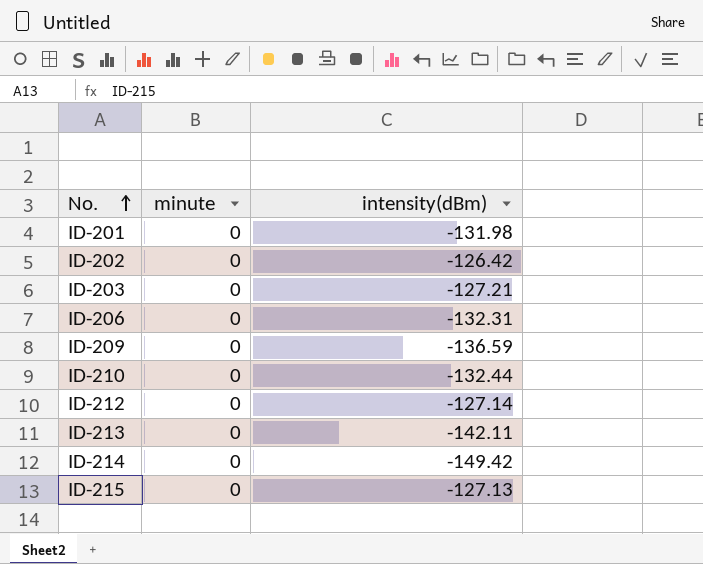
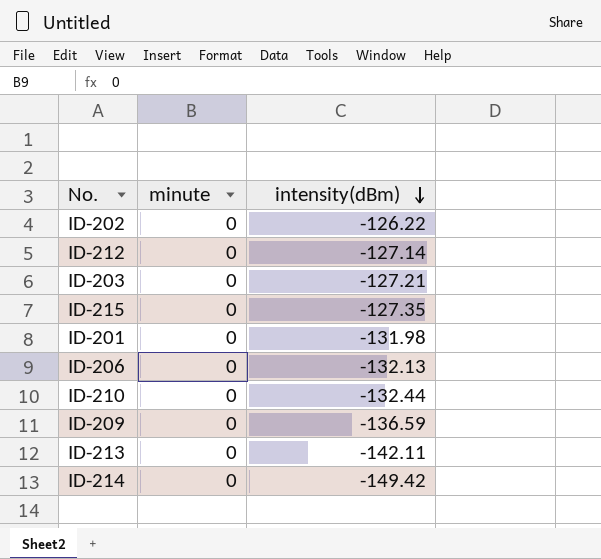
row order: No. ascending -> intensity(dBm) descending
ID-202 | intensity(dBm): -126.42 -> -126.22
ID-215 | intensity(dBm): -127.13 -> -127.35
ID-206 | intensity(dBm): -132.31 -> -132.13

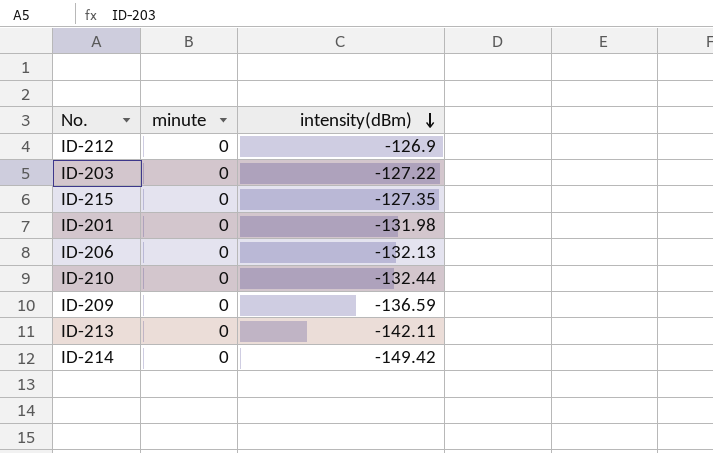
row ID-202: 0 | -126.22 -> none
ID-212 | intensity(dBm): -127.14 -> -126.9
ID-203 | intensity(dBm): -127.21 -> -127.22

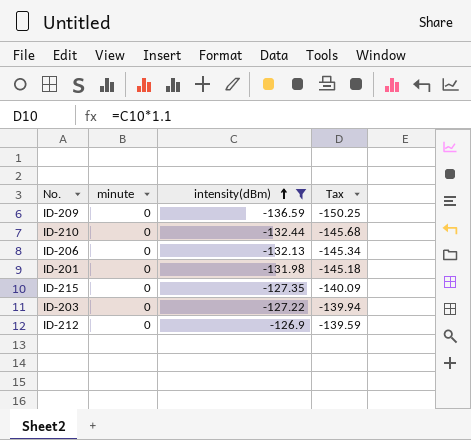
filter: none -> intensity(dBm) >= -136.59
row order: intensity(dBm) descending -> intensity(dBm) ascending
column Tax | formula: none -> [intensity(dBm)] * 1.1

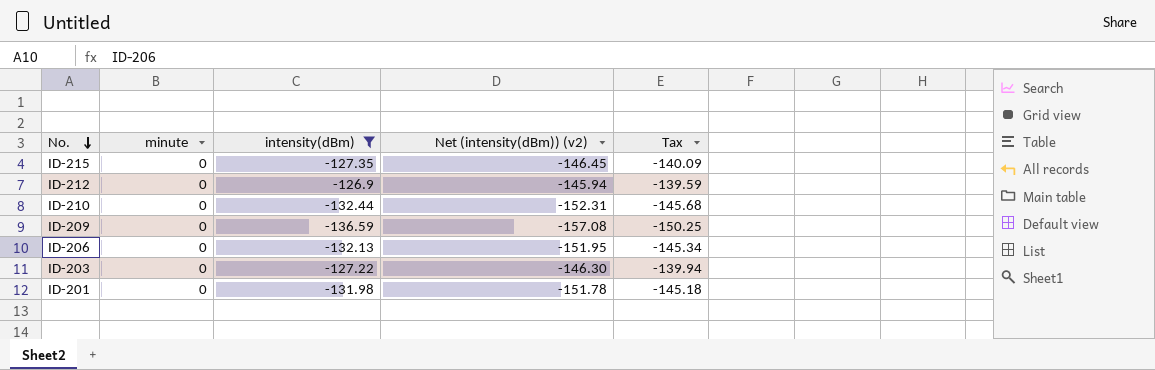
row order: intensity(dBm) ascending -> No. descending
column Net (intensity(dBm)) (v2) | formula: none -> [intensity(dBm)] * 1.15

